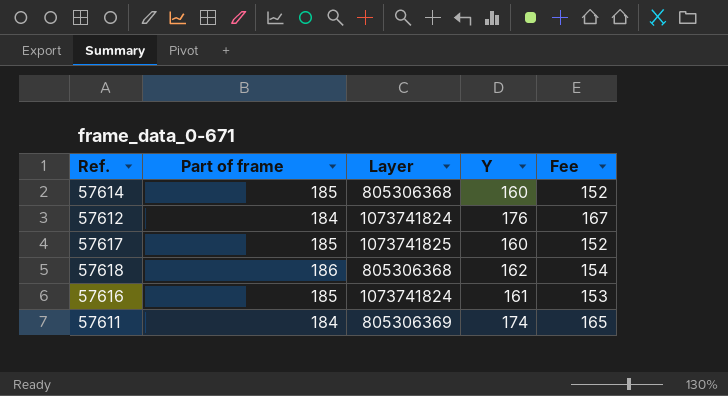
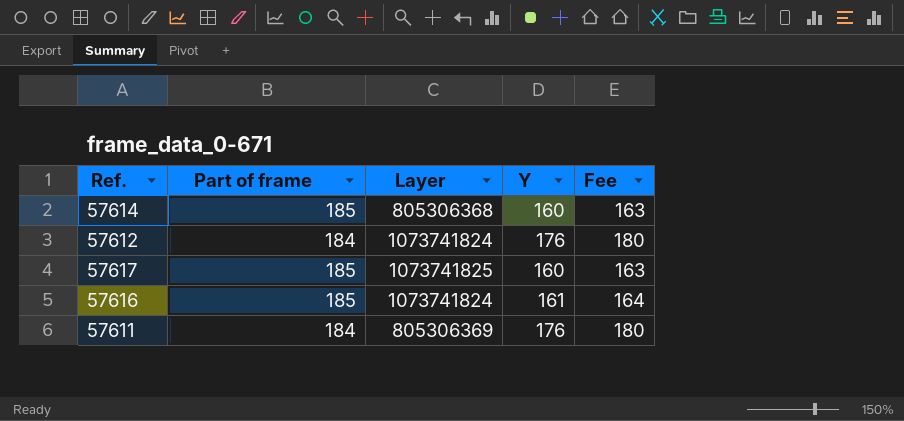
column Fee | formula: [Y] * 0.95 -> [Y] * 1.02
row 57618: 186 | 805306368 | 162 | 154 -> none
57611 | Y: 174 -> 176

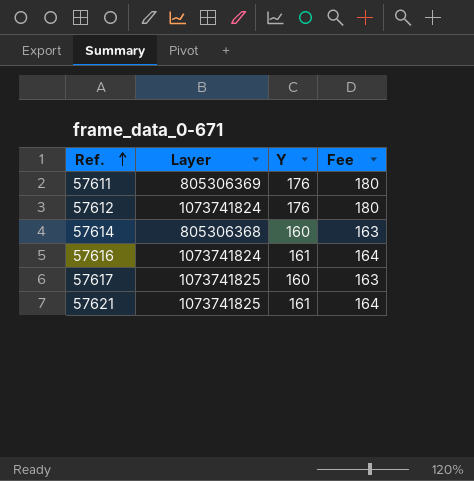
row order: none -> Ref. ascending
column Part of frame | position: 2 -> none
row 57621: none -> 1073741825 | 161 | 164

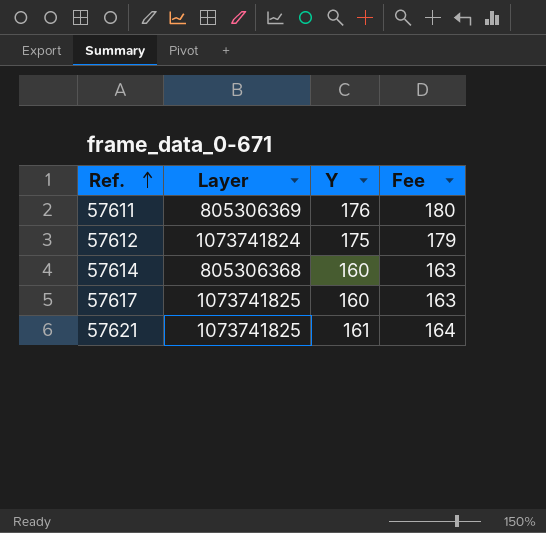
row 57616: 1073741824 | 161 | 164 -> none
57612 | Y: 176 -> 175
57612 | Fee: 180 -> 179

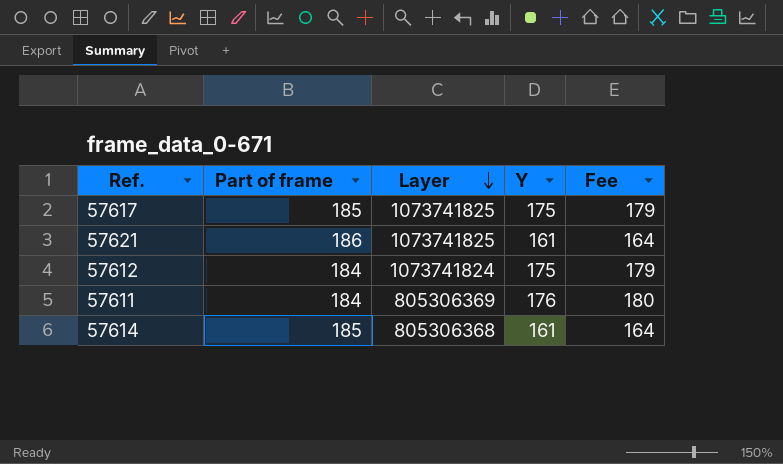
row order: Ref. ascending -> Layer descending
column Part of frame | position: none -> 2
57617 | Y: 160 -> 175
57617 | Fee: 163 -> 179
57614 | Y: 160 -> 161
57614 | Fee: 163 -> 164

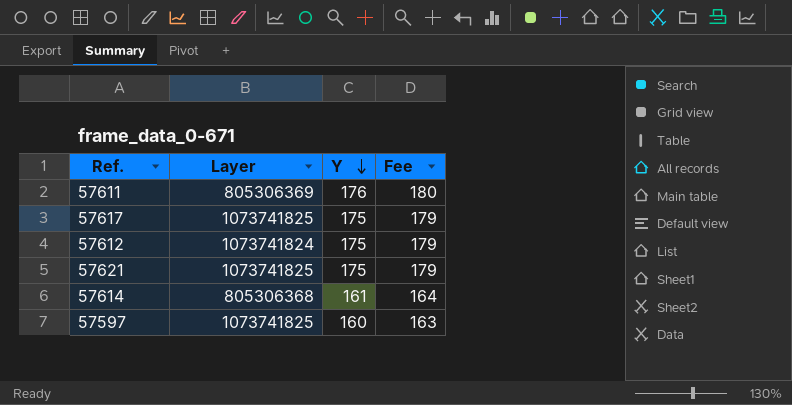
row order: Layer descending -> Y descending
column Part of frame | position: 2 -> none
57621 | Y: 161 -> 175
57621 | Fee: 164 -> 179
row 57597: none -> 1073741825 | 160 | 163

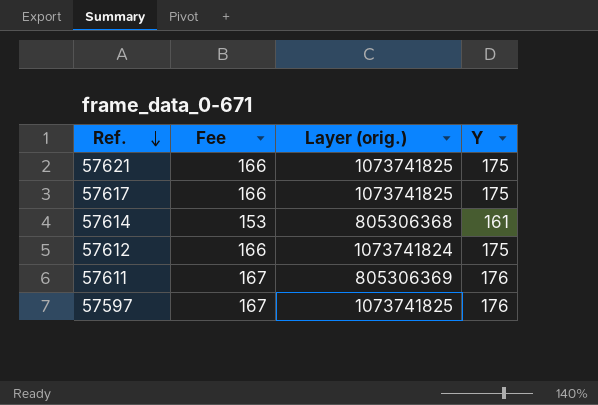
row order: Y descending -> Ref. descending
column Fee | formula: [Y] * 1.02 -> [Y] * 0.95
column Fee | position: 4 -> 2
column name: Layer -> Layer (orig.)
57597 | Y: 160 -> 176

